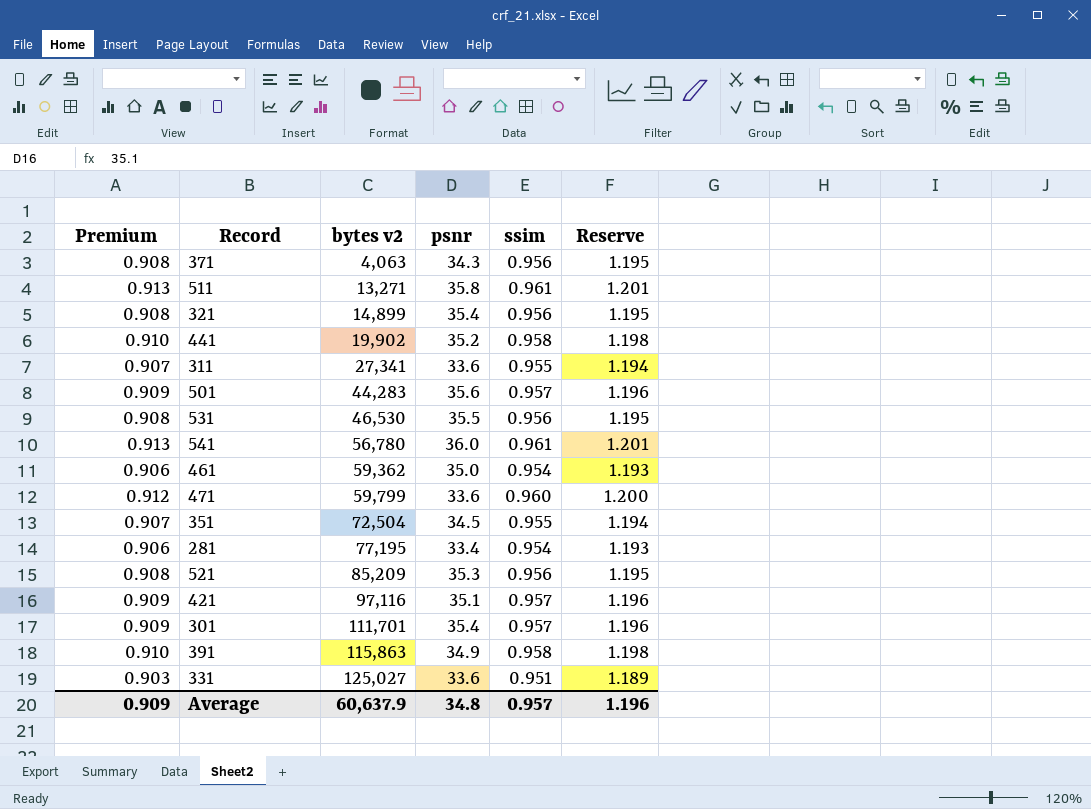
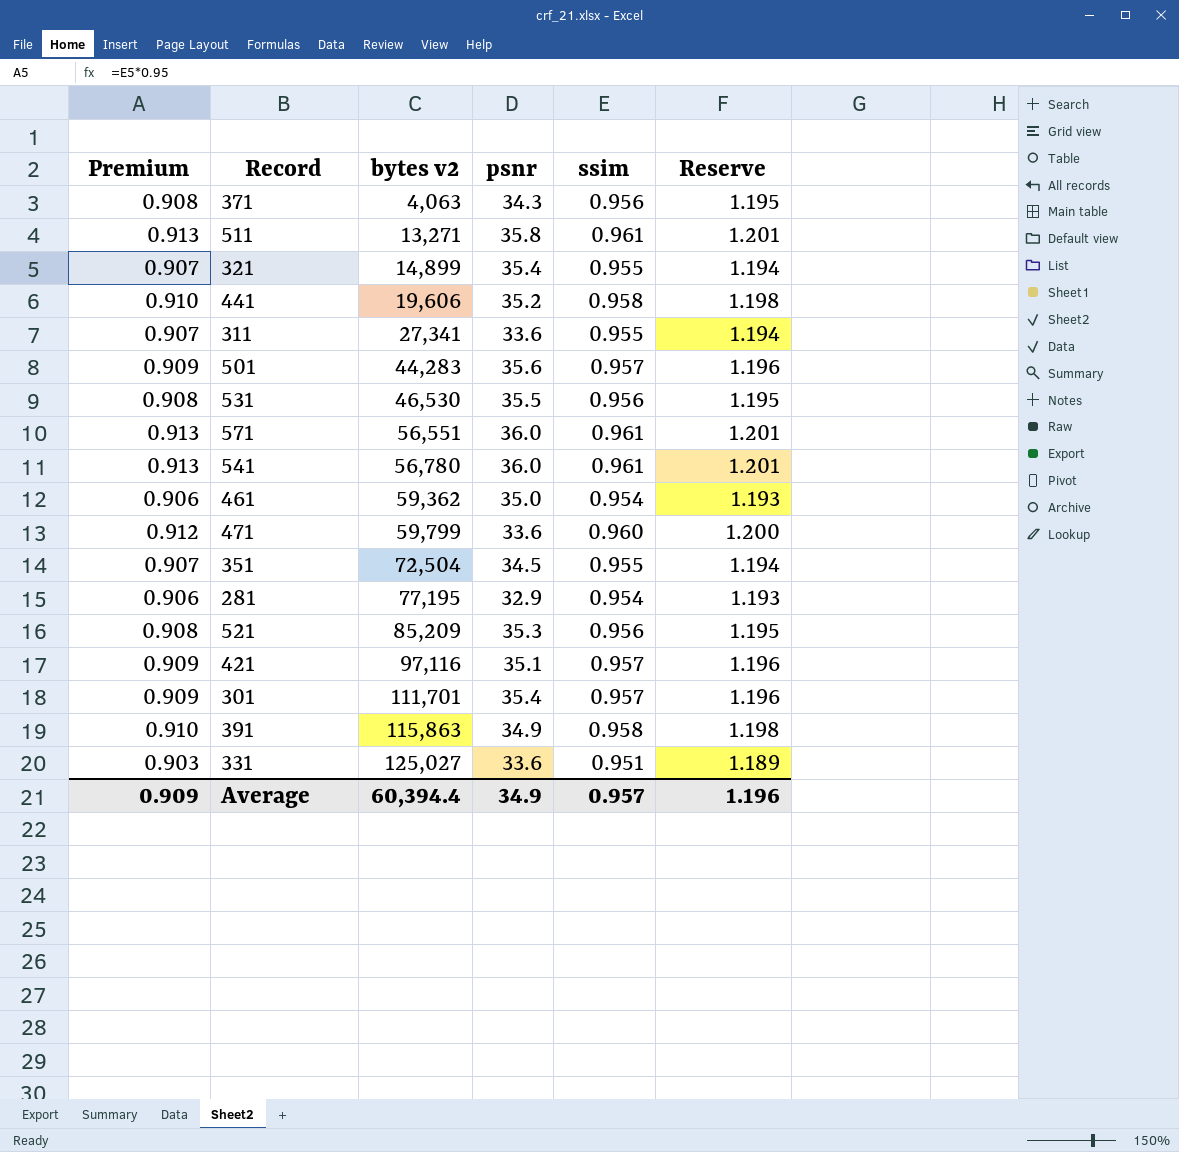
321 | Premium: 0.908 -> 0.907
321 | ssim: 0.956 -> 0.955
321 | Reserve: 1.195 -> 1.194
441 | bytes v2: 19,902 -> 19,606
row 571: none -> 0.913 | 56,551 | 36.0 | 0.961 | 1.201
281 | psnr: 33.4 -> 32.9
Average | bytes v2: 60,637.9 -> 60,394.4
Average | psnr: 34.8 -> 34.9

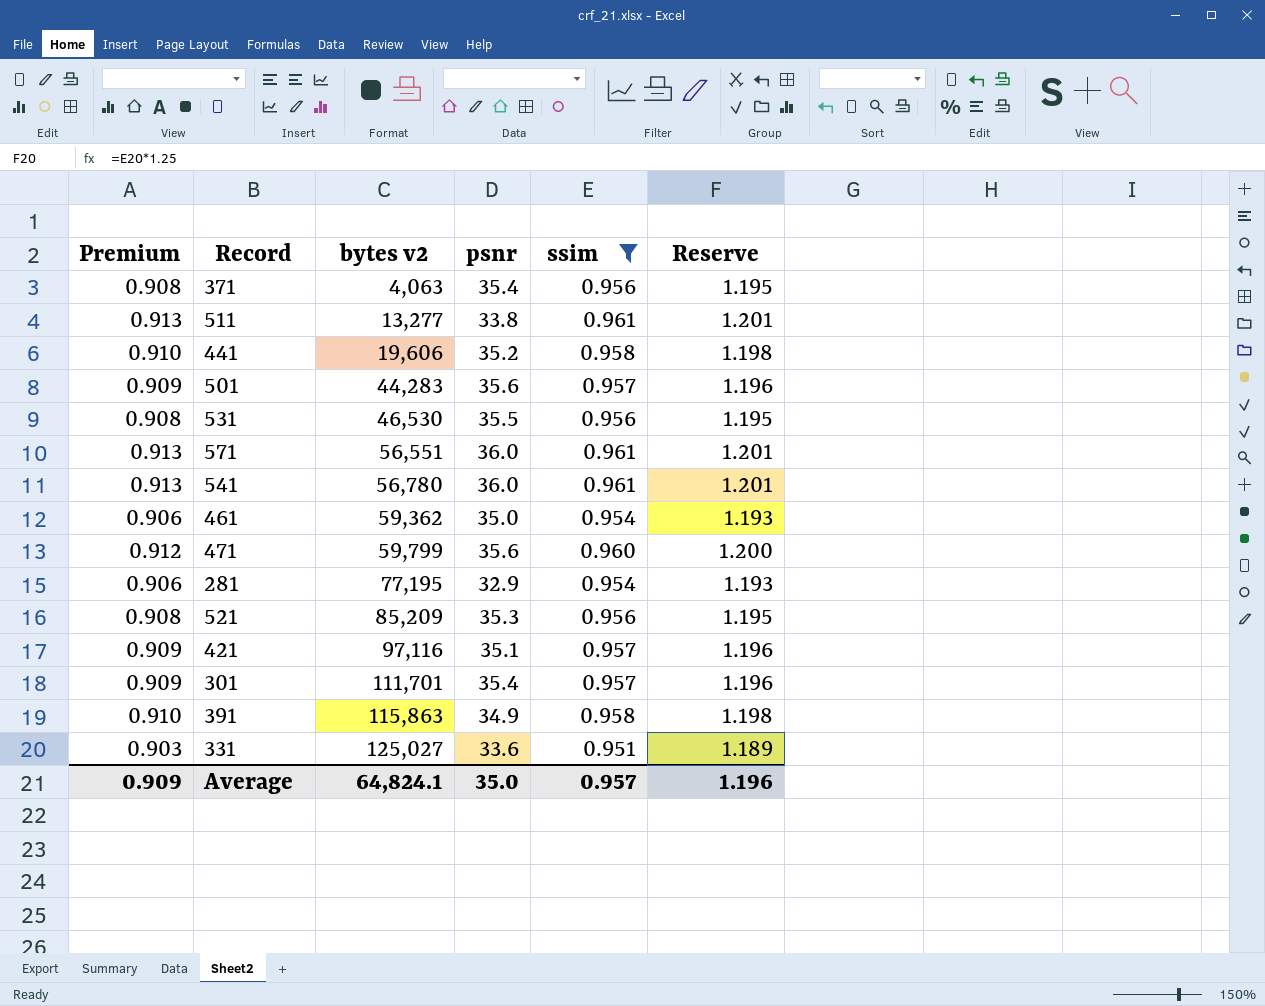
filter: none -> ssim != 0.955
371 | psnr: 34.3 -> 35.4
511 | bytes v2: 13,271 -> 13,277
511 | psnr: 35.8 -> 33.8
471 | psnr: 33.6 -> 35.6
Average | bytes v2: 60,394.4 -> 64,824.1
Average | psnr: 34.9 -> 35.0

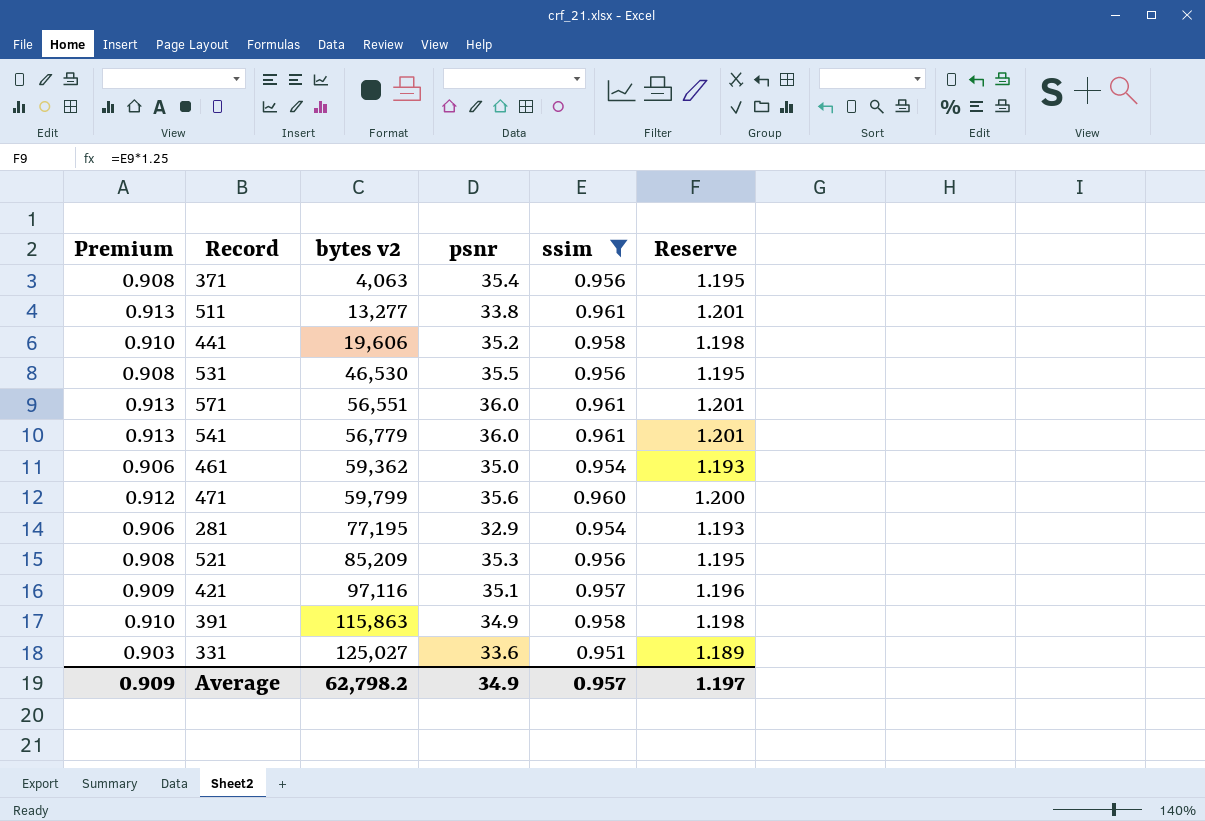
row 501: 0.909 | 44,283 | 35.6 | 0.957 | 1.196 -> none
row 301: 0.909 | 111,701 | 35.4 | 0.957 | 1.196 -> none
541 | bytes v2: 56,780 -> 56,779
Average | bytes v2: 64,824.1 -> 62,798.2
Average | psnr: 35.0 -> 34.9
Average | Reserve: 1.196 -> 1.197

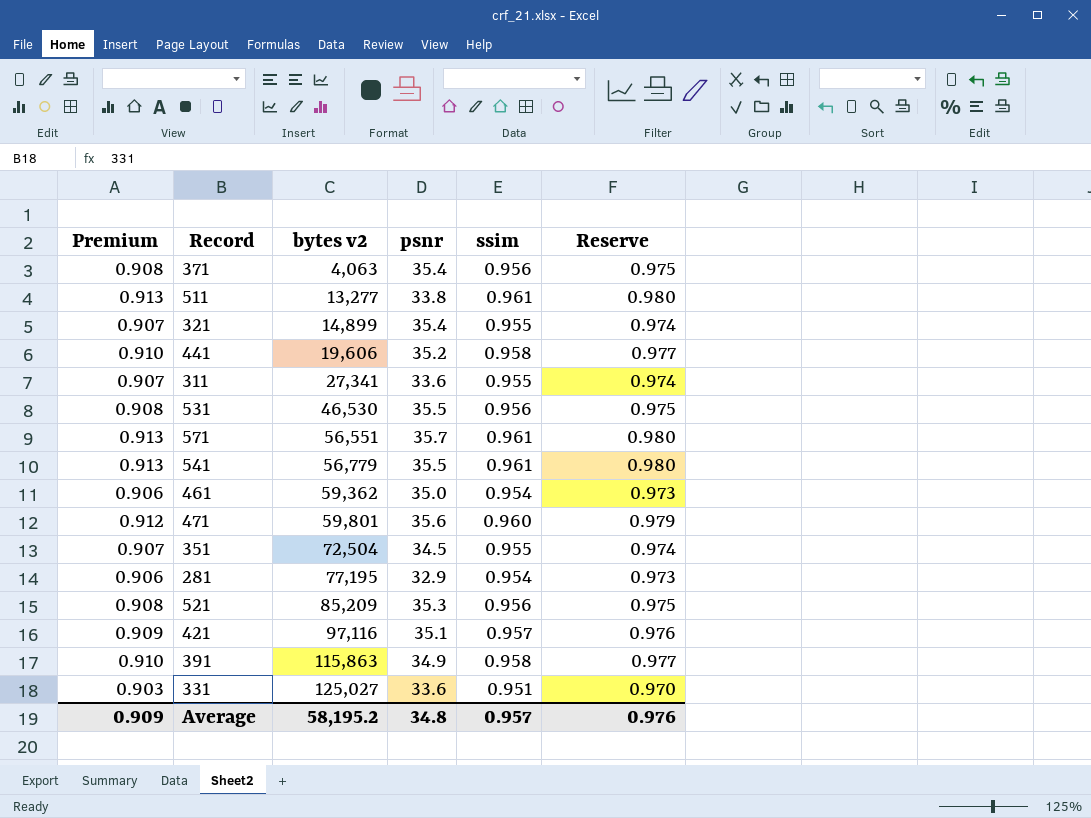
filter: ssim != 0.955 -> none
column Reserve | formula: [ssim] * 1.25 -> [ssim] * 1.02
571 | psnr: 36.0 -> 35.7
541 | psnr: 36.0 -> 35.5
471 | bytes v2: 59,799 -> 59,801
Average | bytes v2: 62,798.2 -> 58,195.2
Average | psnr: 34.9 -> 34.8
Average | Reserve: 1.197 -> 0.976

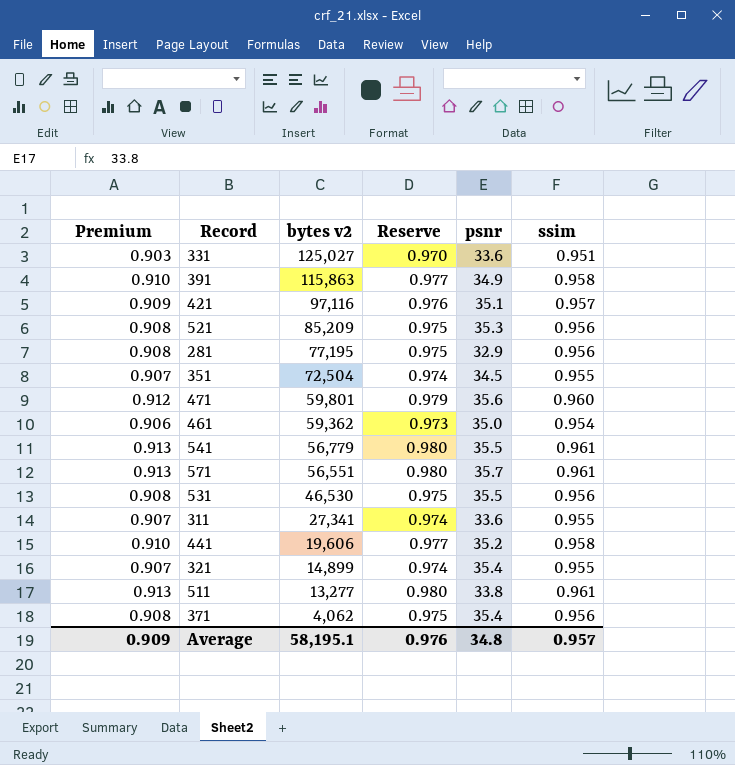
row order: bytes v2 ascending -> bytes v2 descending
column Reserve | position: 6 -> 4
281 | Premium: 0.906 -> 0.908
281 | Reserve: 0.973 -> 0.975
281 | ssim: 0.954 -> 0.956
371 | bytes v2: 4,063 -> 4,062
Average | bytes v2: 58,195.2 -> 58,195.1

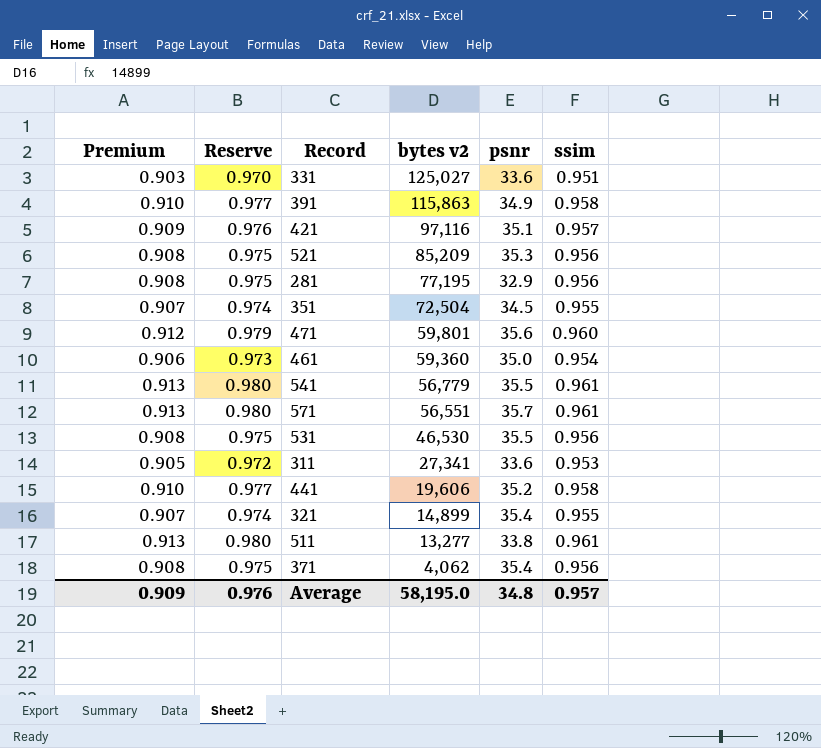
column Reserve | position: 4 -> 2
461 | bytes v2: 59,362 -> 59,360
311 | Premium: 0.907 -> 0.905
311 | Reserve: 0.974 -> 0.972
311 | ssim: 0.955 -> 0.953
Average | bytes v2: 58,195.1 -> 58,195.0

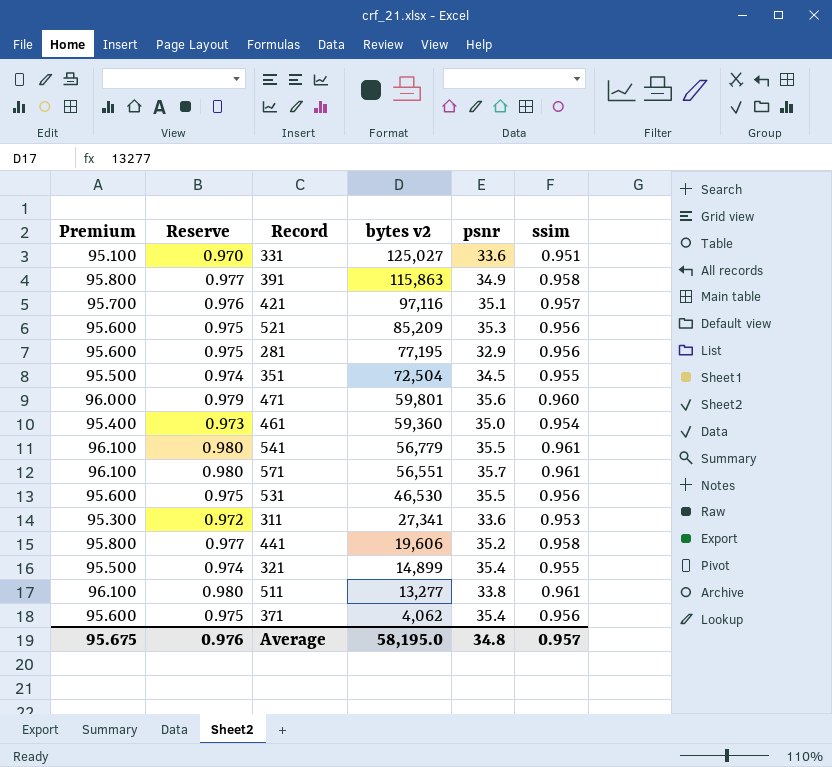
column Premium | formula: [ssim] * 0.95 -> [ssim] * 100
Average | Premium: 0.909 -> 95.675

